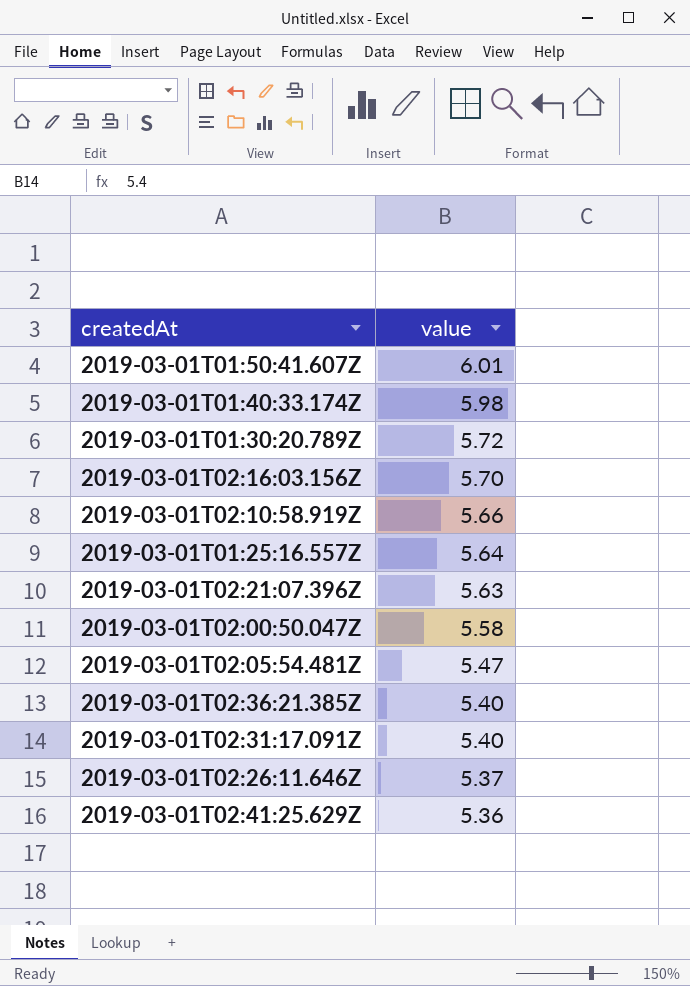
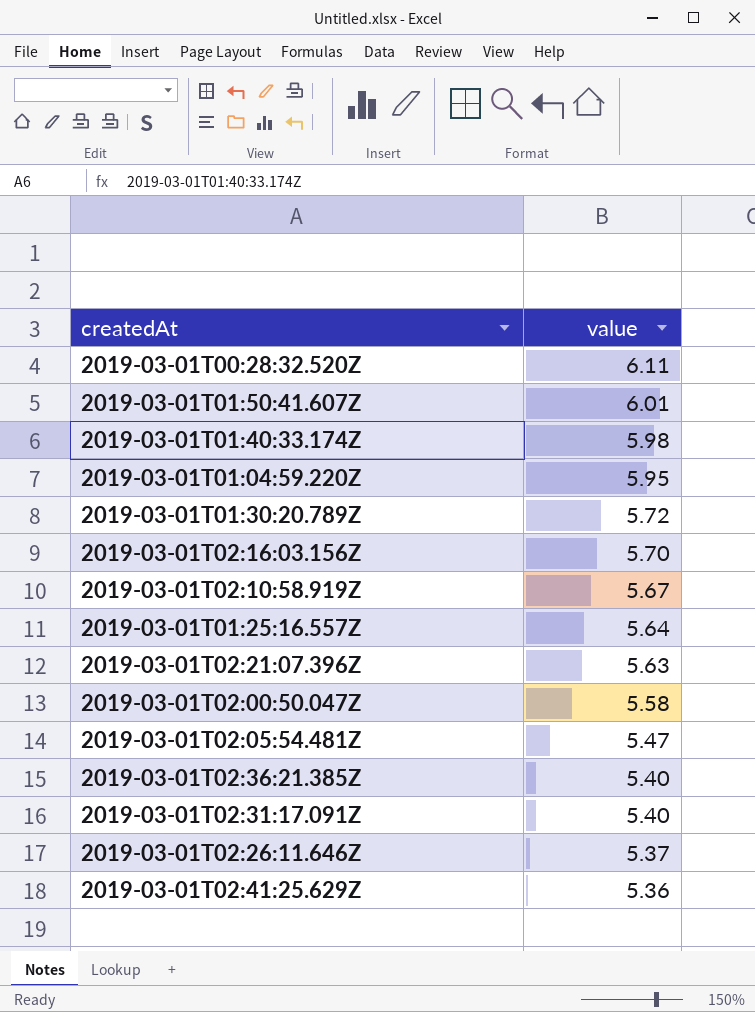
row 2019-03-01T00:28:32.520Z: none -> 6.11
row 2019-03-01T01:04:59.220Z: none -> 5.95
2019-03-01T02:10:58.919Z | value: 5.66 -> 5.67

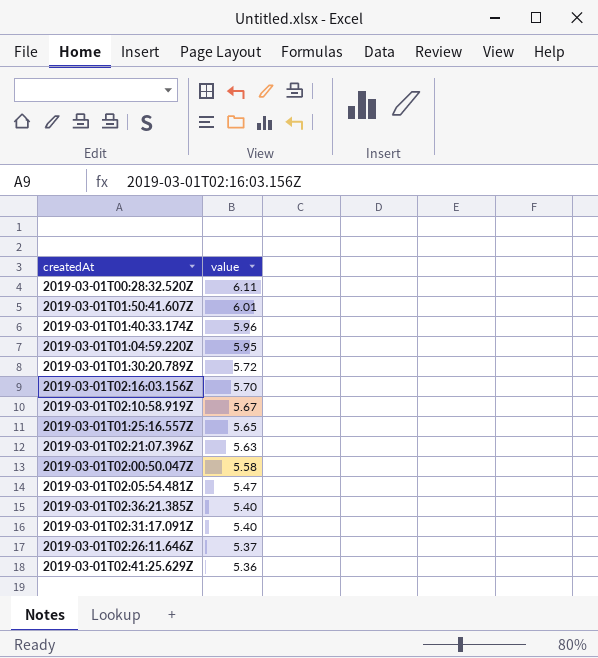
2019-03-01T01:40:33.174Z | value: 5.98 -> 5.96
2019-03-01T01:25:16.557Z | value: 5.64 -> 5.65

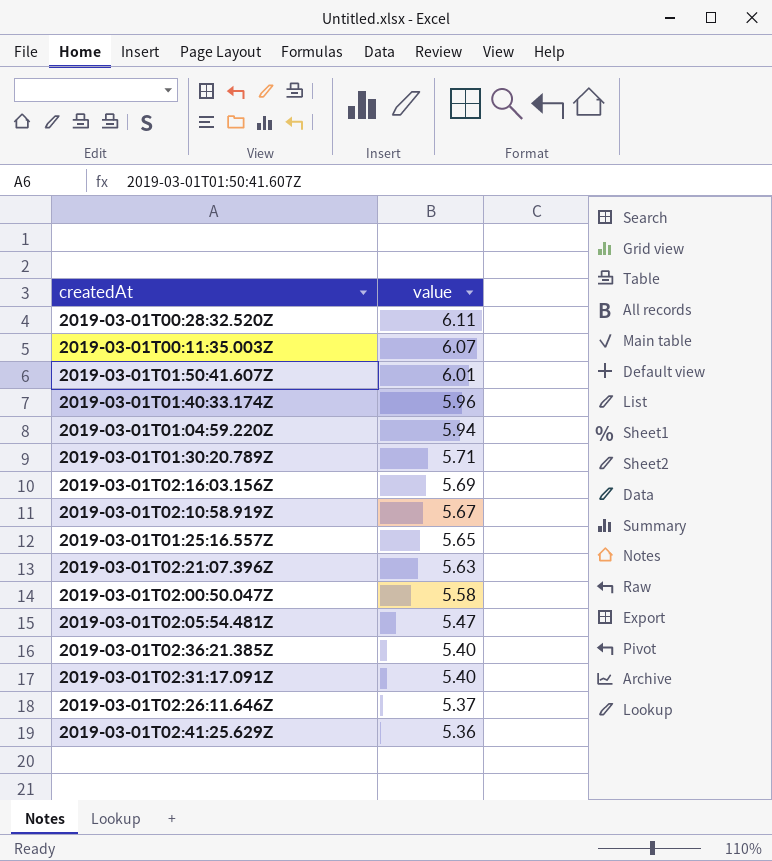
row 2019-03-01T00:11:35.003Z: none -> 6.07
2019-03-01T01:04:59.220Z | value: 5.95 -> 5.94
2019-03-01T01:30:20.789Z | value: 5.72 -> 5.71
2019-03-01T02:16:03.156Z | value: 5.70 -> 5.69

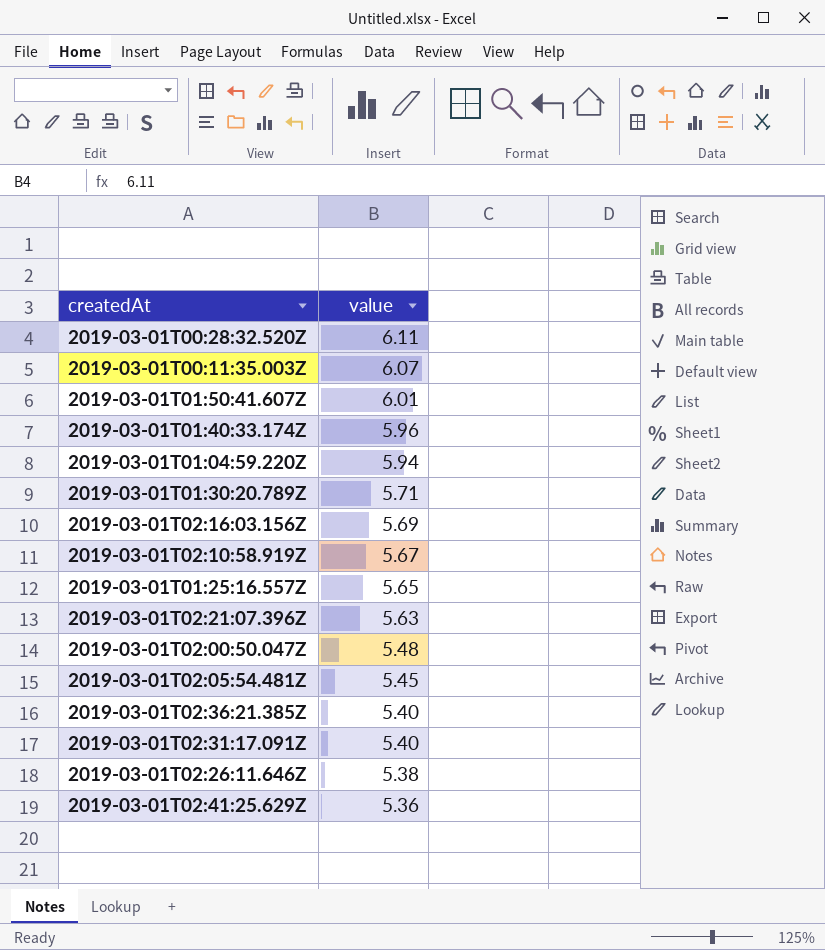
2019-03-01T02:00:50.047Z | value: 5.58 -> 5.48
2019-03-01T02:05:54.481Z | value: 5.47 -> 5.45
2019-03-01T02:26:11.646Z | value: 5.37 -> 5.38

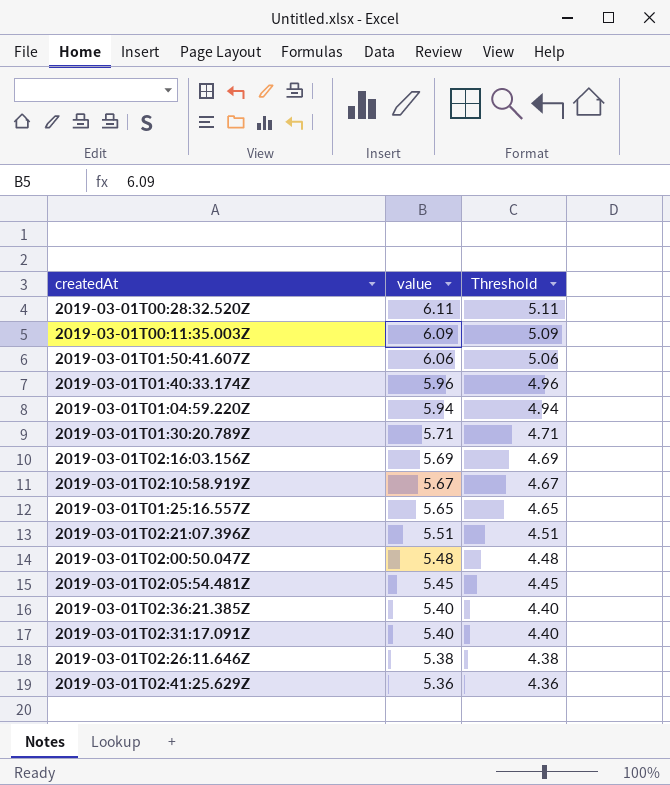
column Threshold | formula: none -> [value] - 1
2019-03-01T00:11:35.003Z | value: 6.07 -> 6.09
2019-03-01T01:50:41.607Z | value: 6.01 -> 6.06
2019-03-01T02:21:07.396Z | value: 5.63 -> 5.51

